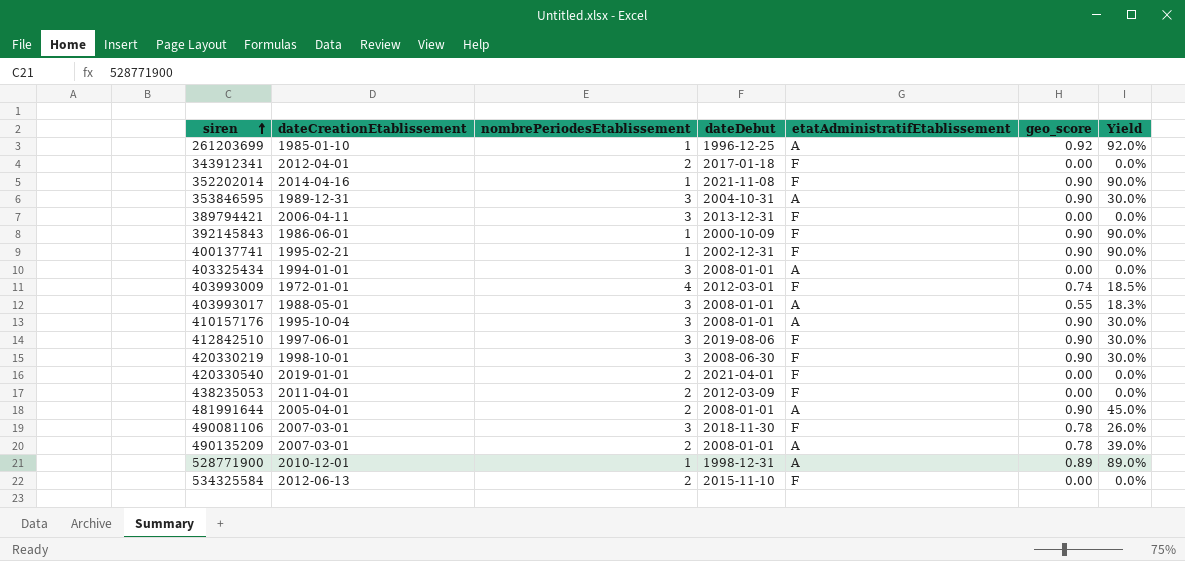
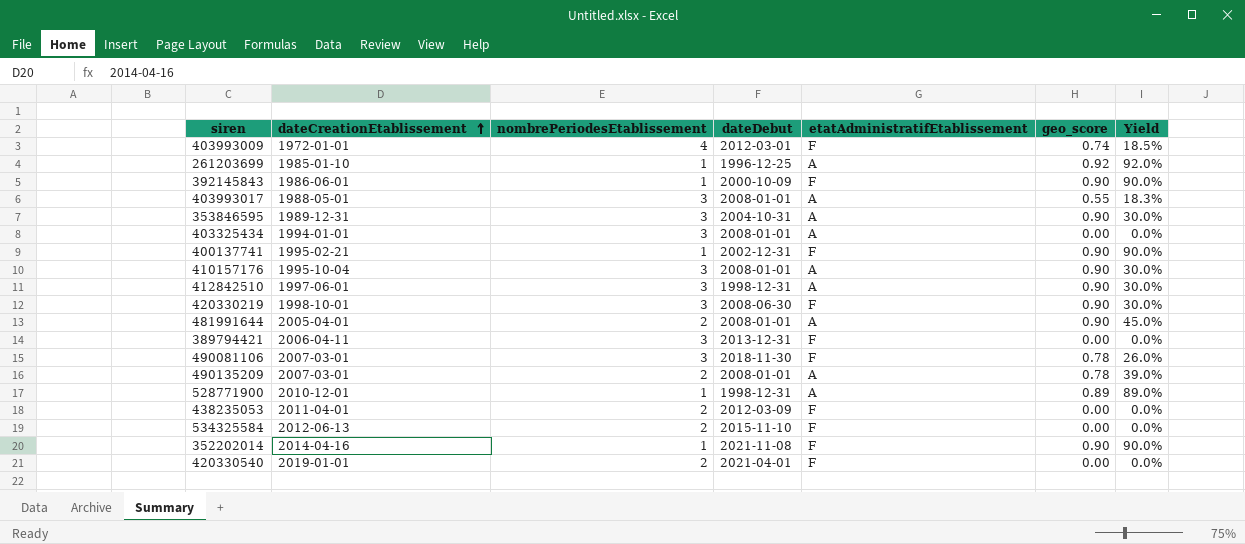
row order: siren ascending -> dateCreationEtablissement ascending
row 343912341: 2012-04-01 | 2 | 2017-01-18 | F | 0.00 | 0.0% -> none
412842510 | dateDebut: 2019-08-06 -> 1998-12-31
412842510 | etatAdministratifEtablissement: F -> A

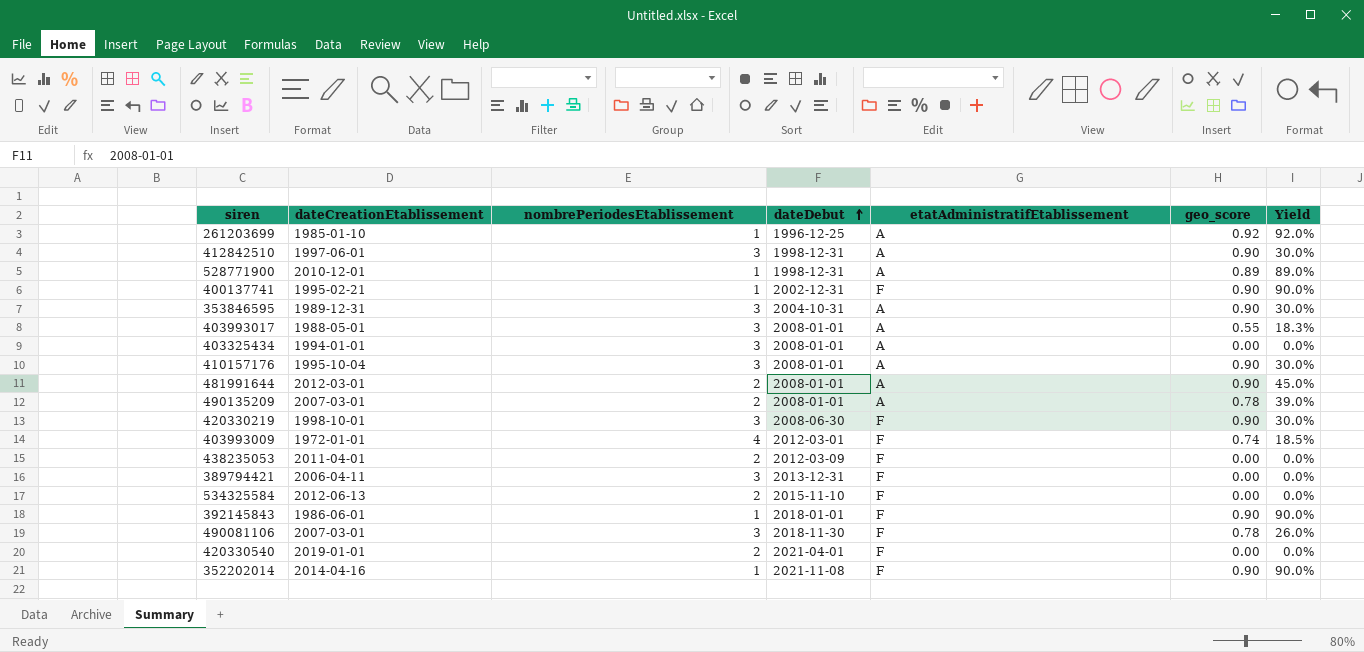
row order: dateCreationEtablissement ascending -> dateDebut ascending
481991644 | dateCreationEtablissement: 2005-04-01 -> 2012-03-01
392145843 | dateDebut: 2000-10-09 -> 2018-01-01

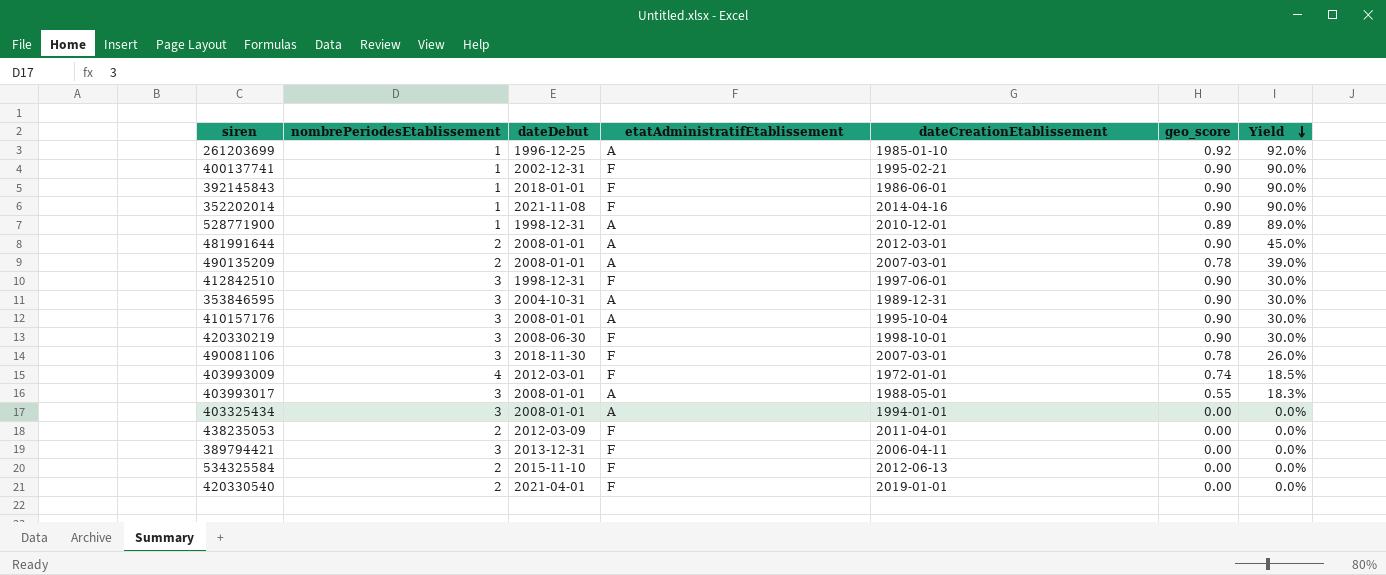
row order: dateDebut ascending -> Yield descending
column dateCreationEtablissement | position: 2 -> 5
412842510 | etatAdministratifEtablissement: A -> F

